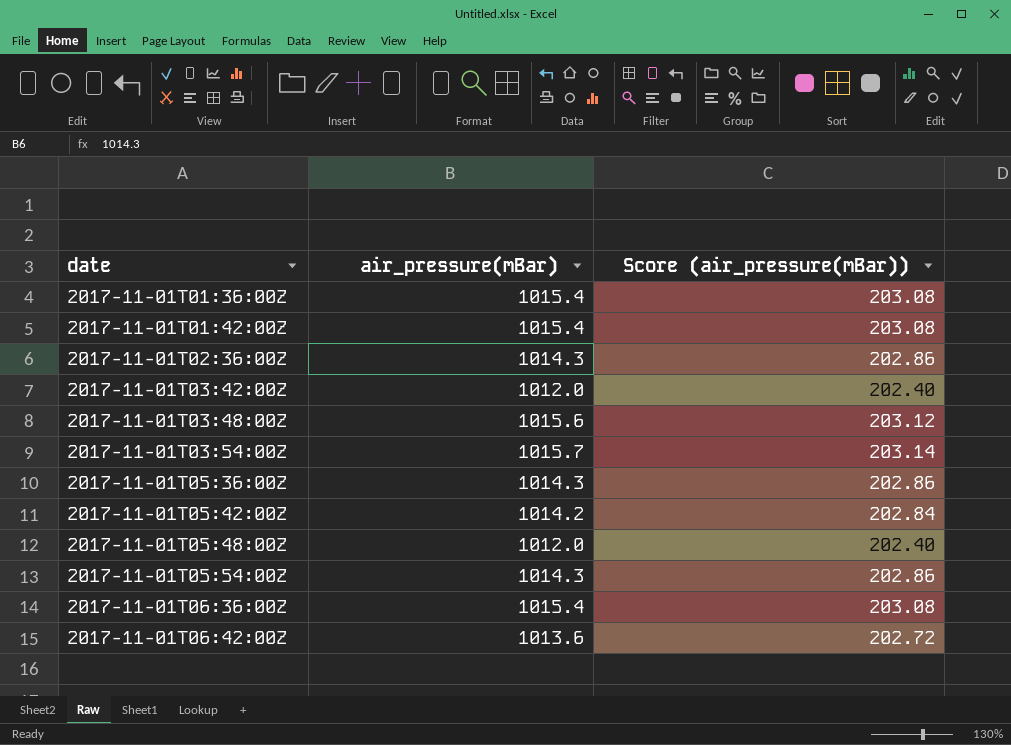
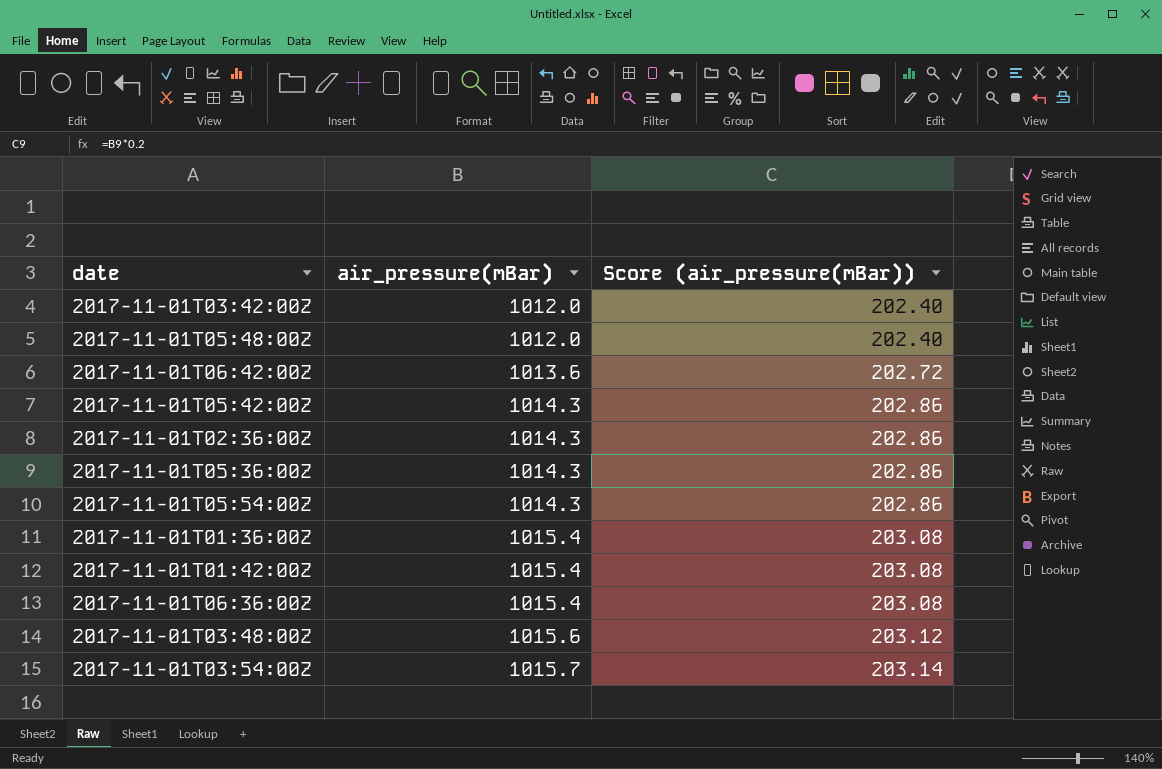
row order: date ascending -> air_pressure(mBar) ascending
2017-11-01T05:42:00Z | air_pressure(mBar): 1014.2 -> 1014.3
2017-11-01T05:42:00Z | Score (air_pressure(mBar)): 202.84 -> 202.86

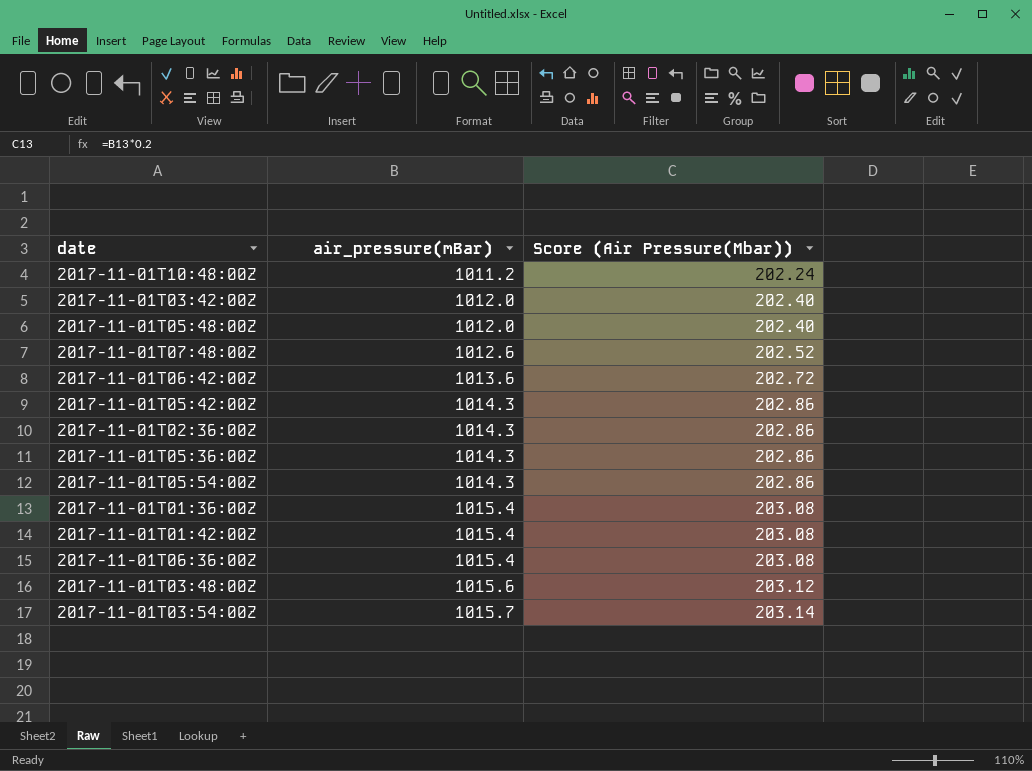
column name: Score (air_pressure(mBar)) -> Score (Air Pressure(Mbar))
row 2017-11-01T10:48:00Z: none -> 1011.2 | 202.24
row 2017-11-01T07:48:00Z: none -> 1012.6 | 202.52

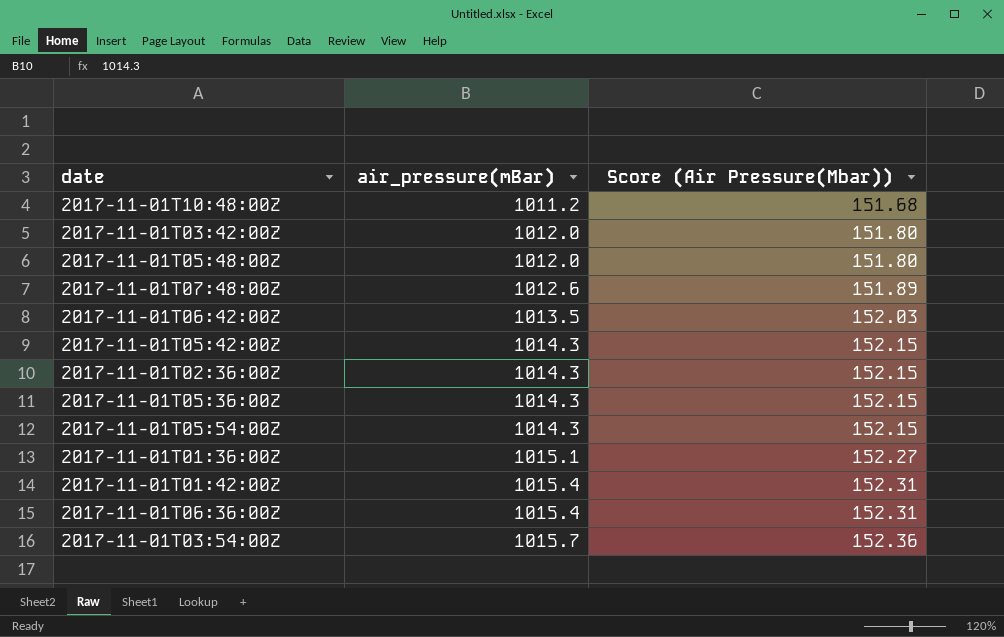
column Score (Air Pressure(Mbar)) | formula: [air_pressure(mBar)] * 0.2 -> [air_pressure(mBar)] * 0.15
row 2017-11-01T03:48:00Z: 1015.6 | 203.12 -> none
2017-11-01T06:42:00Z | air_pressure(mBar): 1013.6 -> 1013.5
2017-11-01T01:36:00Z | air_pressure(mBar): 1015.4 -> 1015.1

